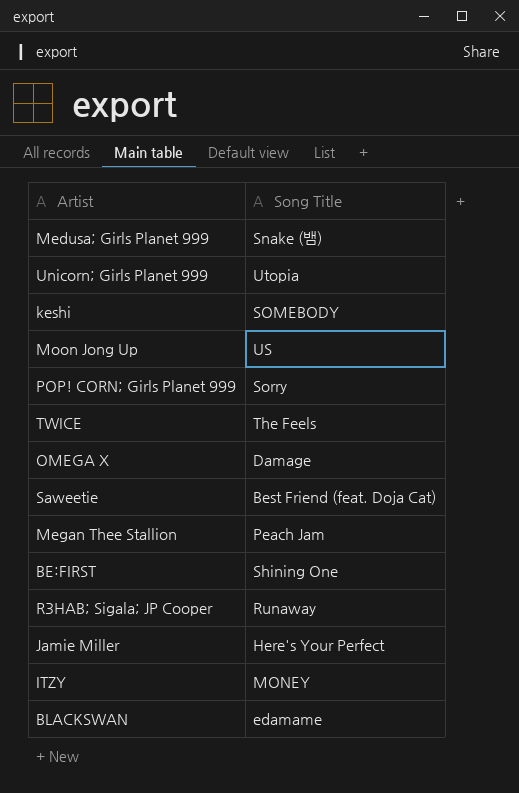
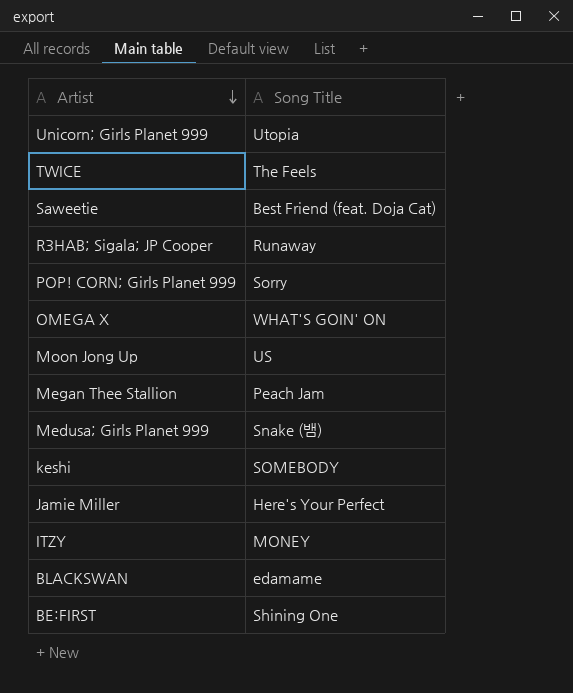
row order: none -> Artist descending
OMEGA X | Song Title: Damage -> WHAT'S GOIN' ON

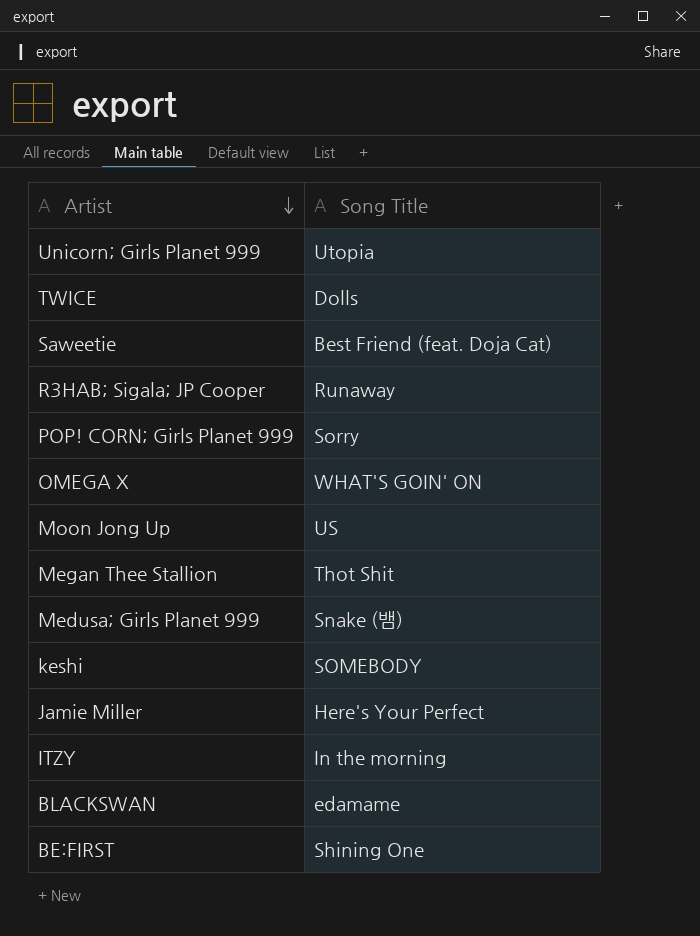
TWICE | Song Title: The Feels -> Dolls
Megan Thee Stallion | Song Title: Peach Jam -> Thot Shit
ITZY | Song Title: MONEY -> In the morning

